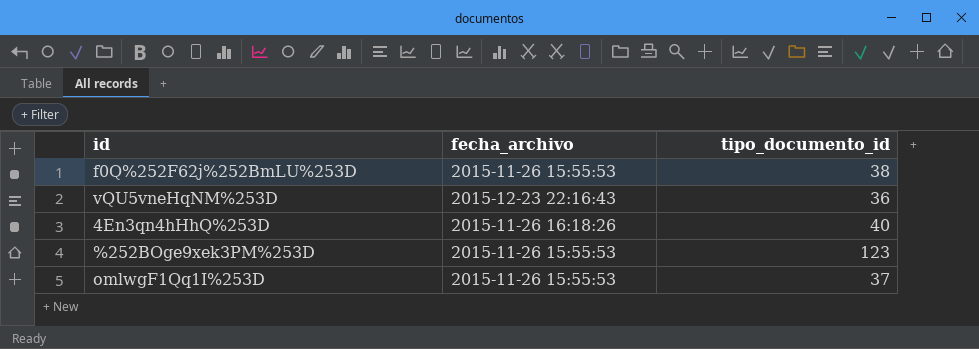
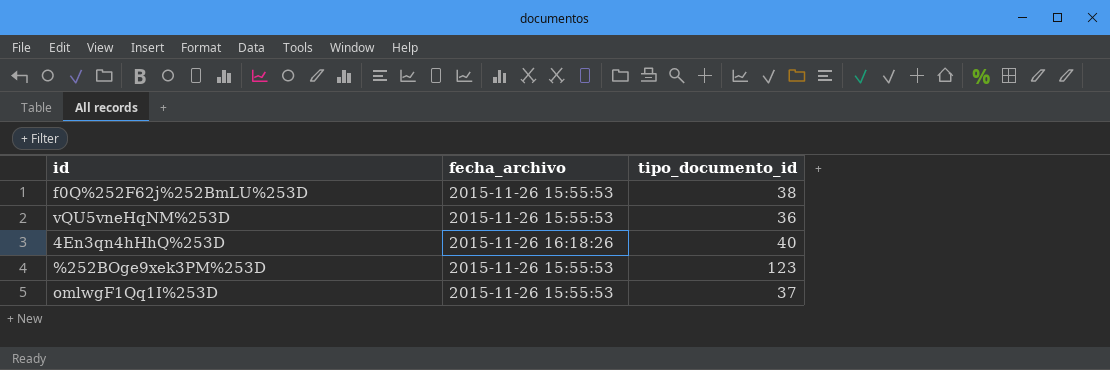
vQU5vneHqNM%253D | fecha_archivo: 2015-12-23 22:16:43 -> 2015-11-26 15:55:53

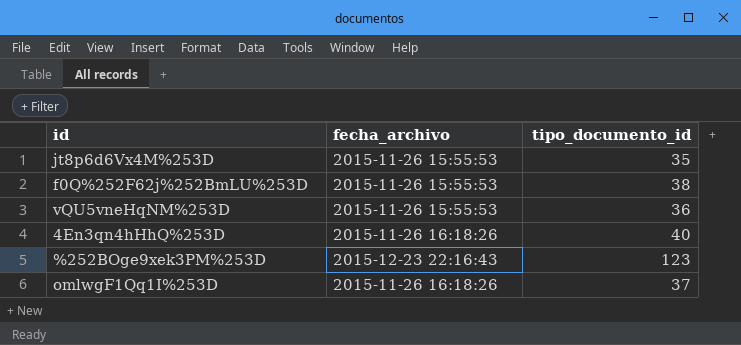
row jt8p6d6Vx4M%253D: none -> 2015-11-26 15:55:53 | 35
%252BOge9xek3PM%253D | fecha_archivo: 2015-11-26 15:55:53 -> 2015-12-23 22:16:43
omlwgF1Qq1I%253D | fecha_archivo: 2015-11-26 15:55:53 -> 2015-11-26 16:18:26

